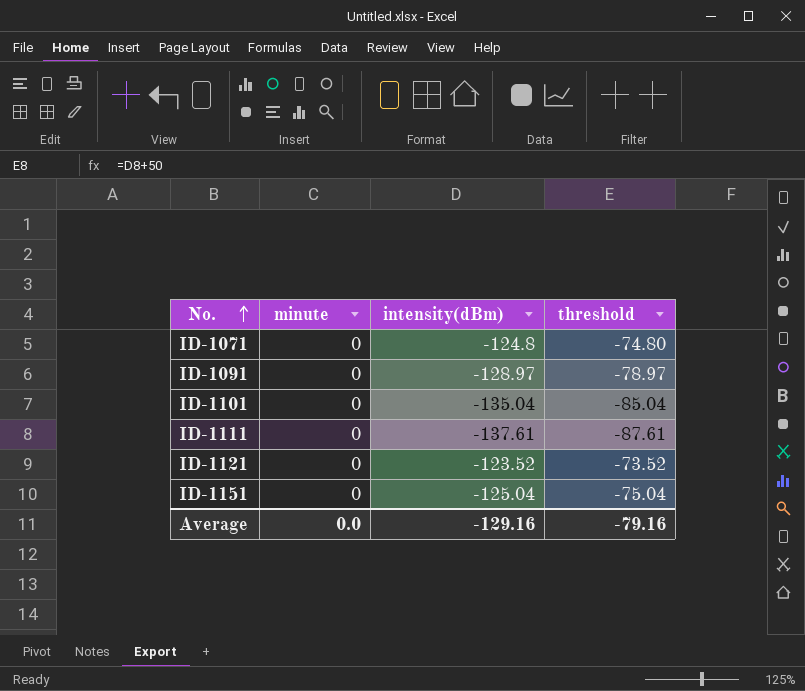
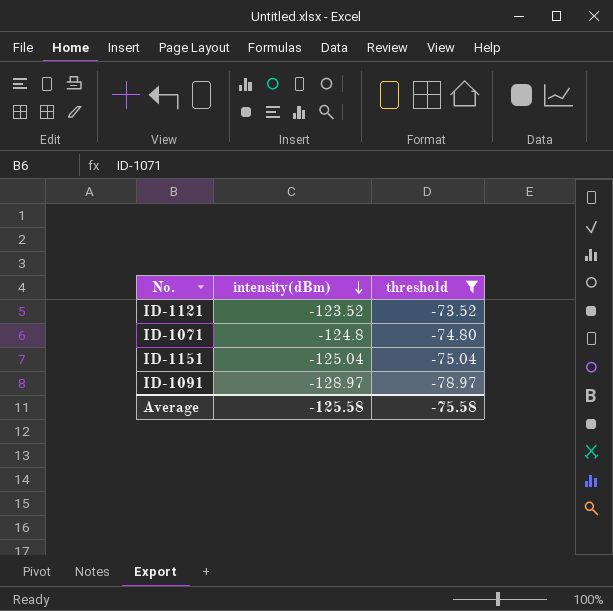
filter: none -> threshold >= -78.97
row order: No. ascending -> intensity(dBm) descending
column minute | position: 2 -> none
Average | intensity(dBm): -129.16 -> -125.58
Average | threshold: -79.16 -> -75.58

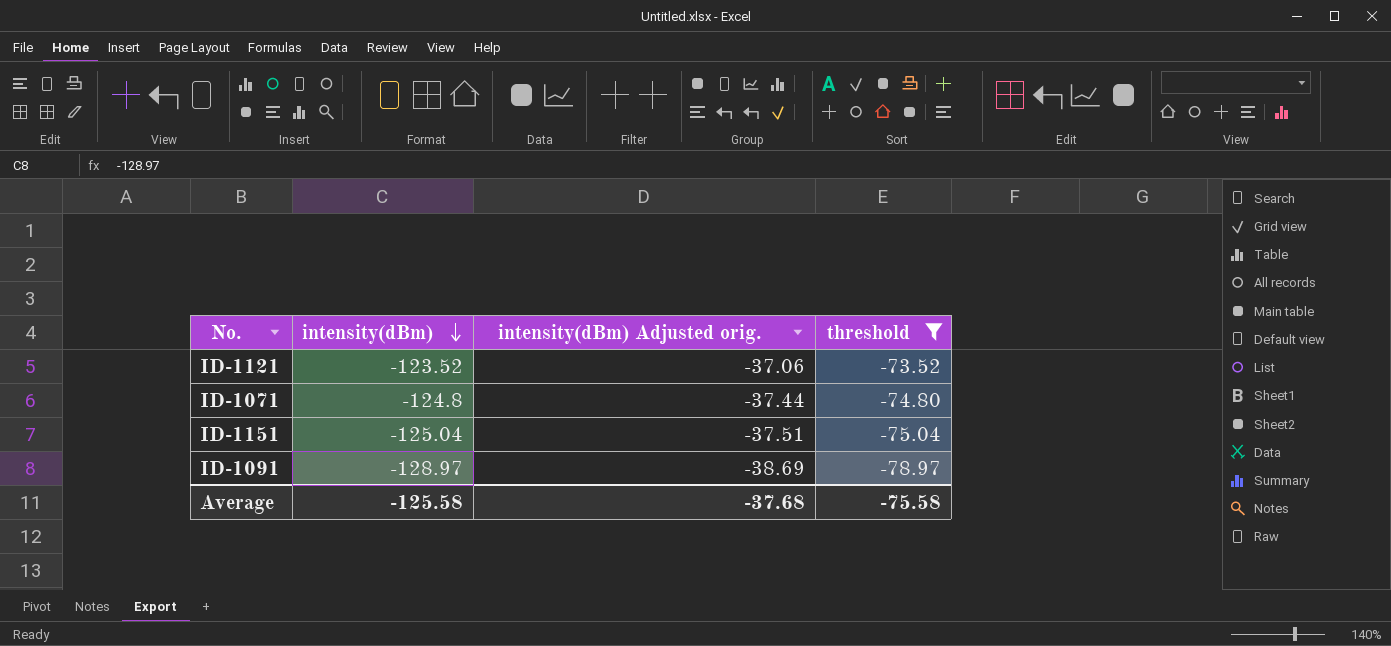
column intensity(dBm) Adjusted orig. | formula: none -> [intensity(dBm)] * 0.3

